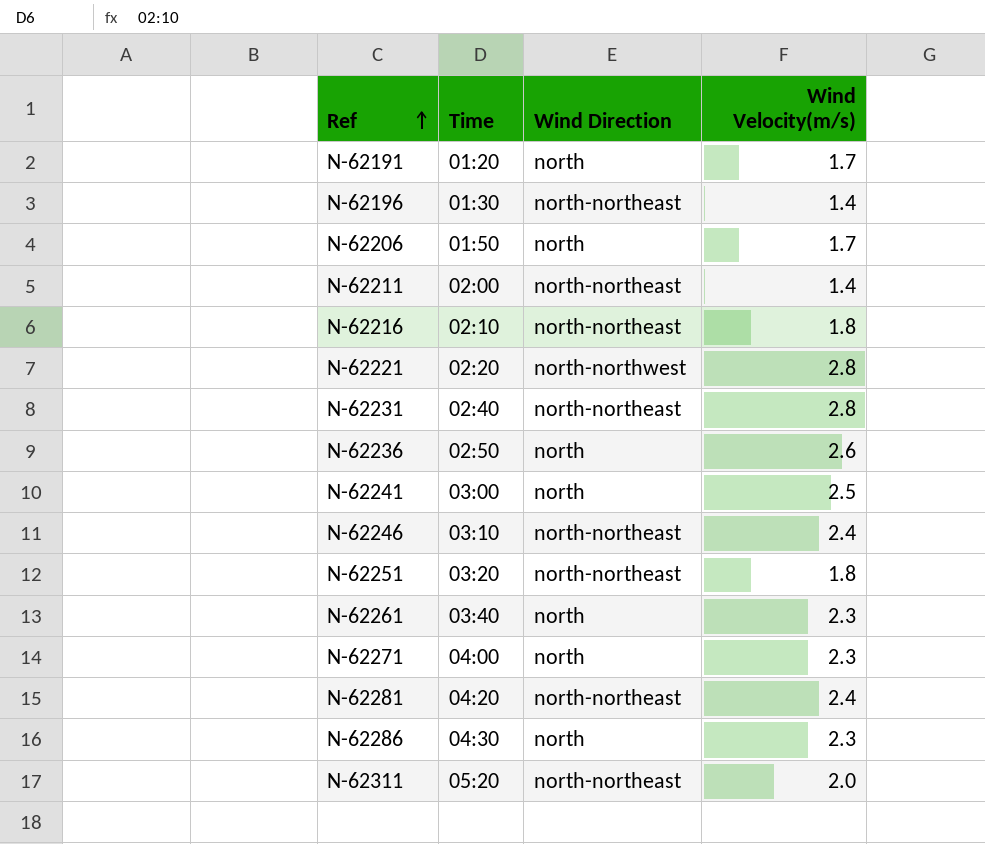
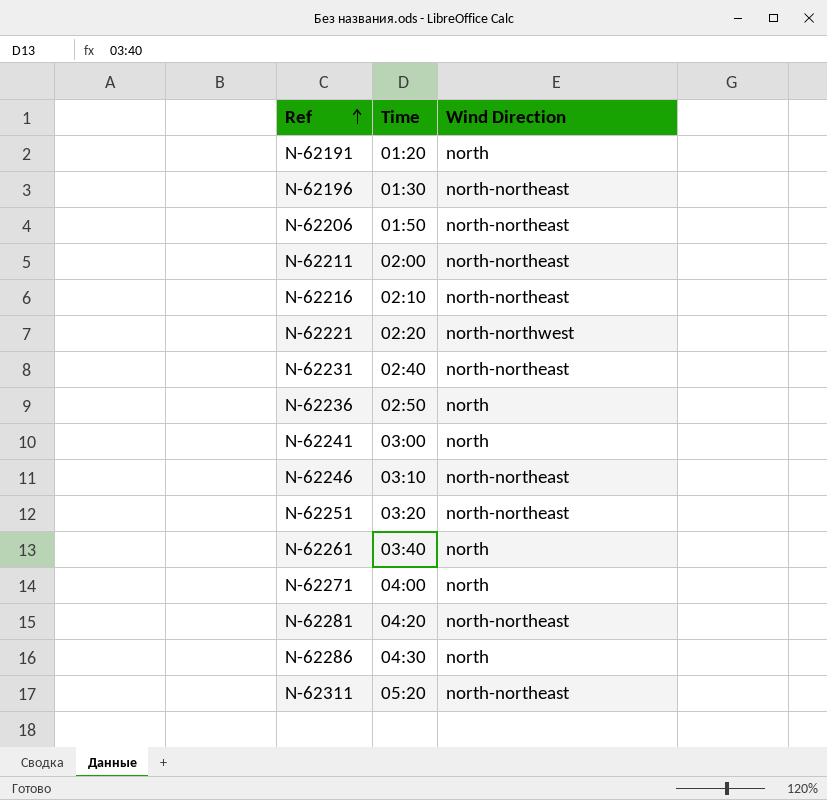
column Wind Velocity(m/s) | position: 4 -> none
N-62206 | Wind Direction: north -> north-northeast

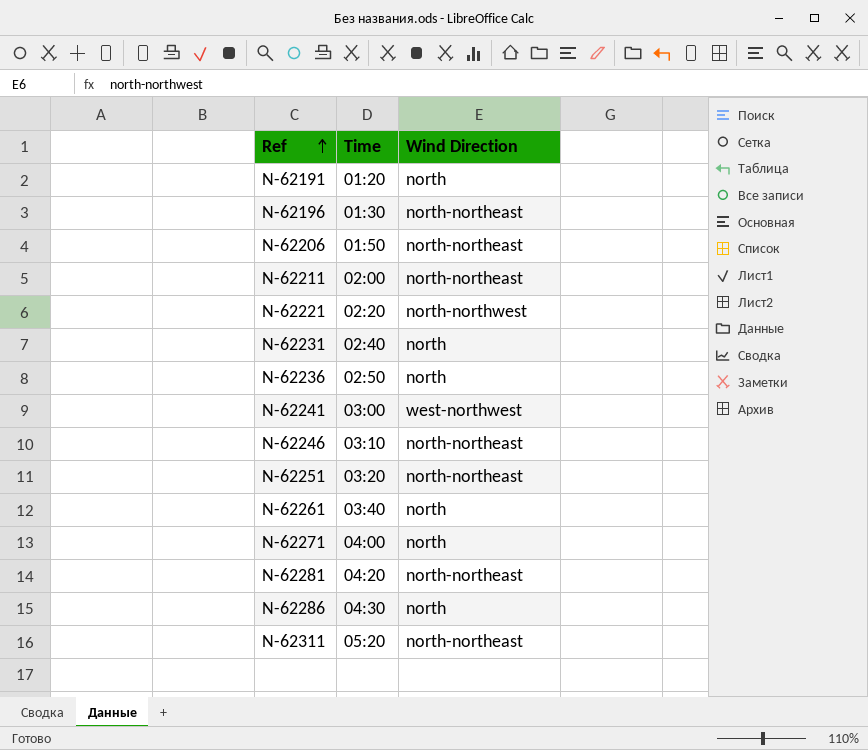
row N-62216: 02:10 | north-northeast -> none
N-62231 | Wind Direction: north-northeast -> north
N-62241 | Wind Direction: north -> west-northwest

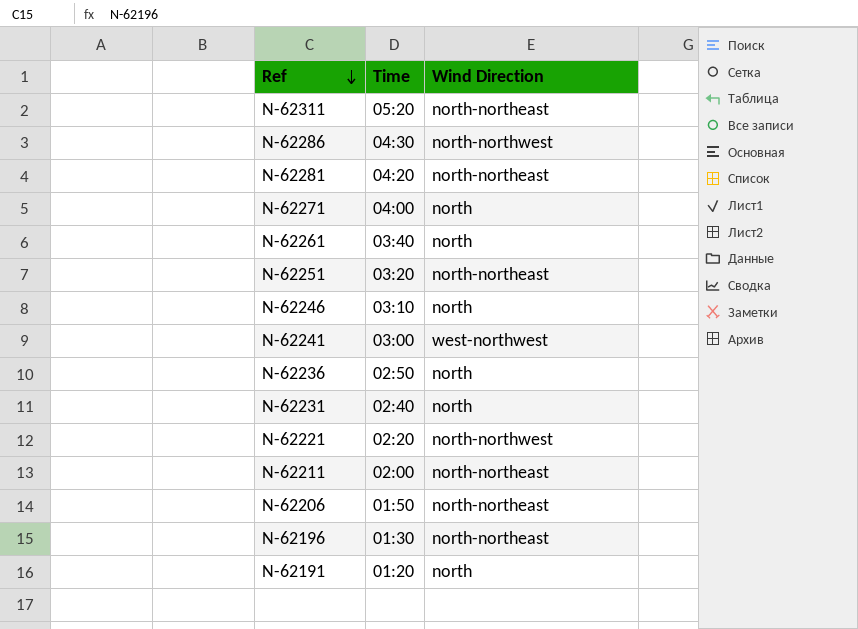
row order: Ref ascending -> Ref descending
N-62286 | Wind Direction: north -> north-northwest
N-62246 | Wind Direction: north-northeast -> north

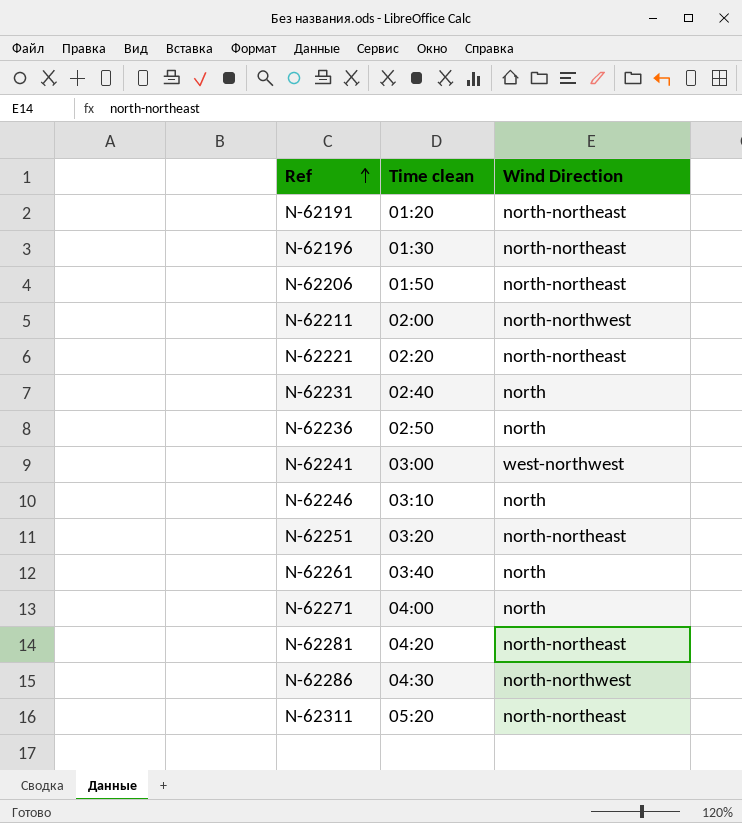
row order: Ref descending -> Ref ascending
column name: Time -> Time clean
N-62191 | Wind Direction: north -> north-northeast
N-62211 | Wind Direction: north-northeast -> north-northwest
N-62221 | Wind Direction: north-northwest -> north-northeast

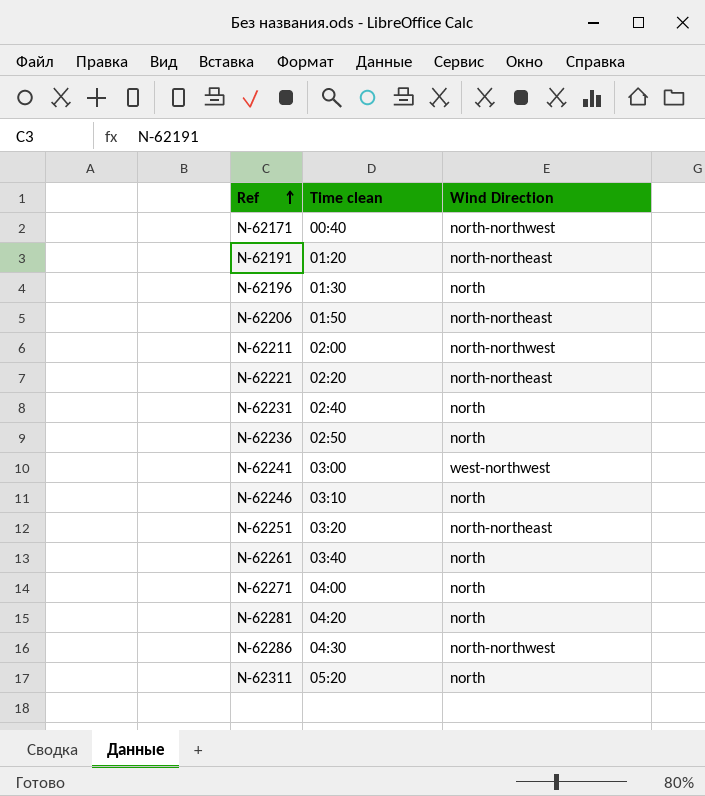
row N-62171: none -> 00:40 | north-northwest
N-62196 | Wind Direction: north-northeast -> north
N-62281 | Wind Direction: north-northeast -> north
N-62311 | Wind Direction: north-northeast -> north

